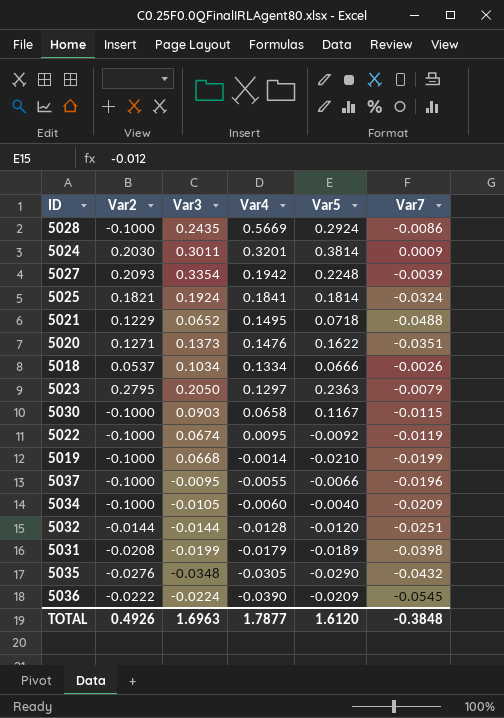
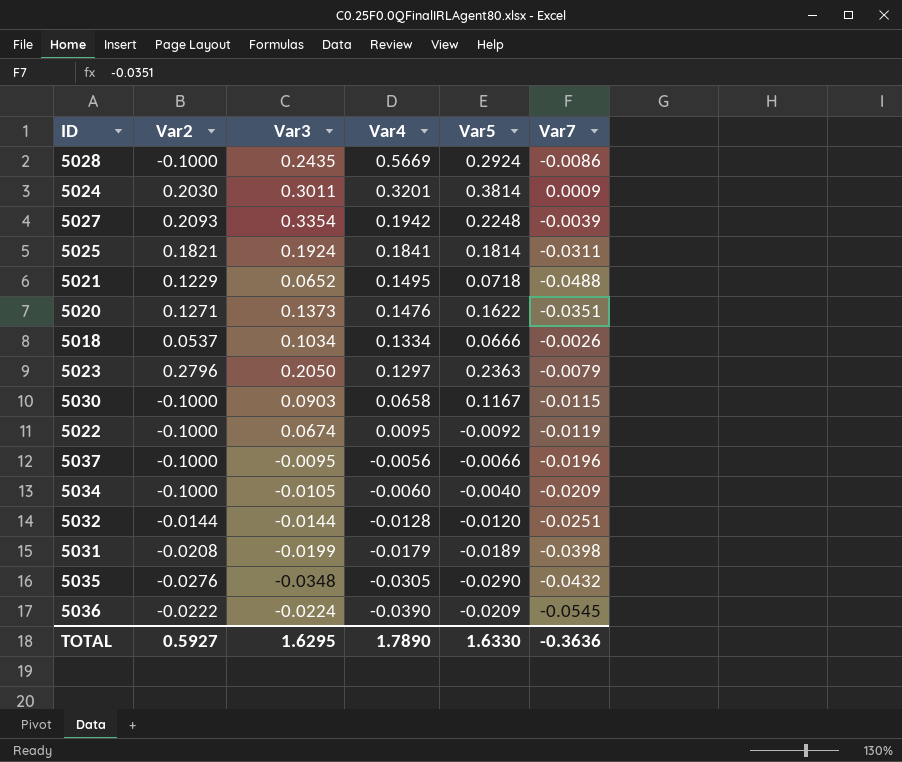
row 5019: -0.1000 | 0.0668 | -0.0014 | -0.0210 | -0.0199 -> none
5025 | Var7: -0.0324 -> -0.0311
5023 | Var2: 0.2795 -> 0.2796
5037 | Var4: -0.0055 -> -0.0056
TOTAL | Var2: 0.4926 -> 0.5927
TOTAL | Var3: 1.6963 -> 1.6295
TOTAL | Var4: 1.7877 -> 1.7890
TOTAL | Var5: 1.6120 -> 1.6330
TOTAL | Var7: -0.3848 -> -0.3636

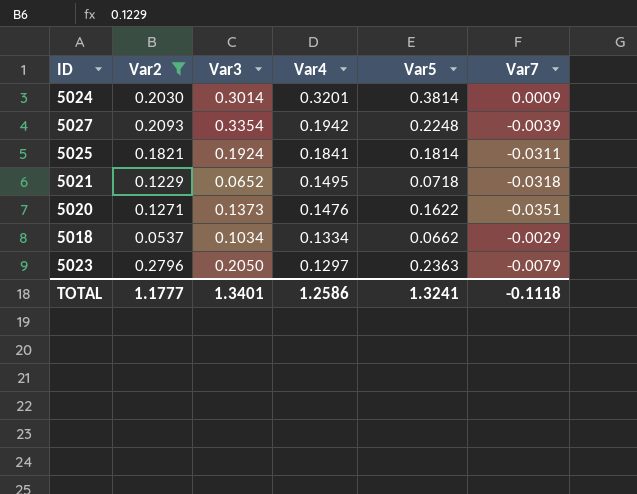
filter: none -> Var2 >= 0.0537
5024 | Var3: 0.3011 -> 0.3014
5021 | Var7: -0.0488 -> -0.0318
5018 | Var5: 0.0666 -> 0.0662
5018 | Var7: -0.0026 -> -0.0029
TOTAL | Var2: 0.5927 -> 1.1777
TOTAL | Var3: 1.6295 -> 1.3401
TOTAL | Var4: 1.7890 -> 1.2586
TOTAL | Var5: 1.6330 -> 1.3241
TOTAL | Var7: -0.3636 -> -0.1118

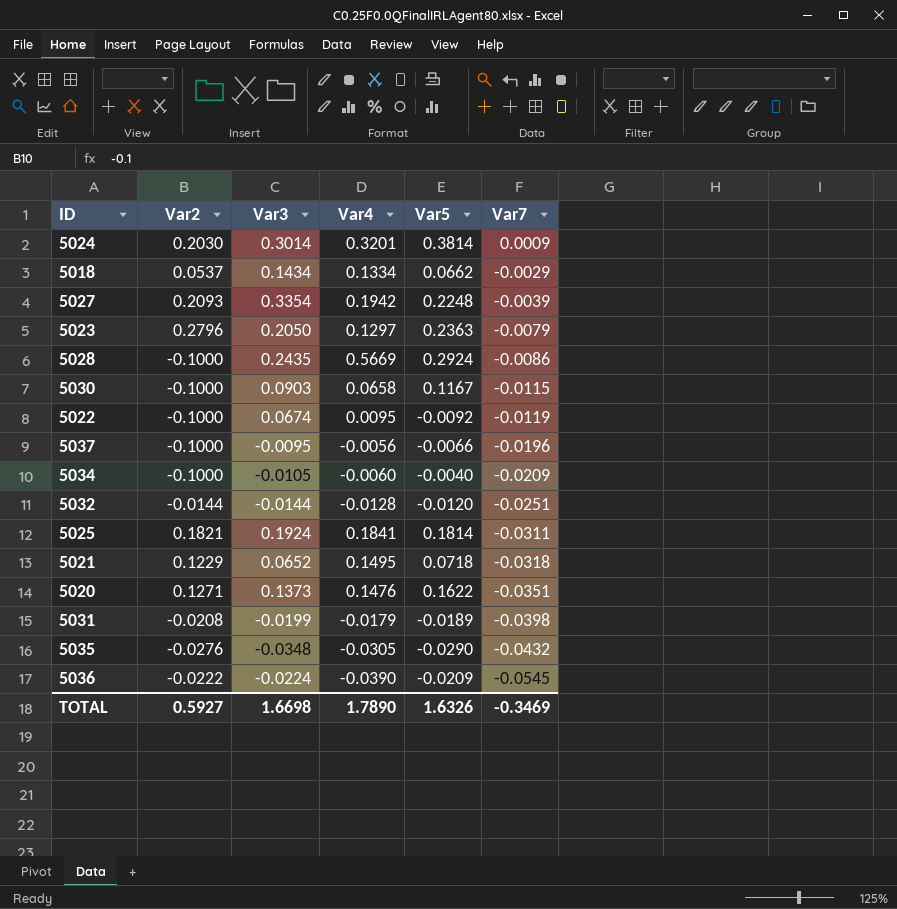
filter: Var2 >= 0.0537 -> none
row order: Var4 descending -> Var7 descending
5018 | Var3: 0.1034 -> 0.1434
TOTAL | Var2: 1.1777 -> 0.5927
TOTAL | Var3: 1.3401 -> 1.6698
TOTAL | Var4: 1.2586 -> 1.7890
TOTAL | Var5: 1.3241 -> 1.6326
TOTAL | Var7: -0.1118 -> -0.3469

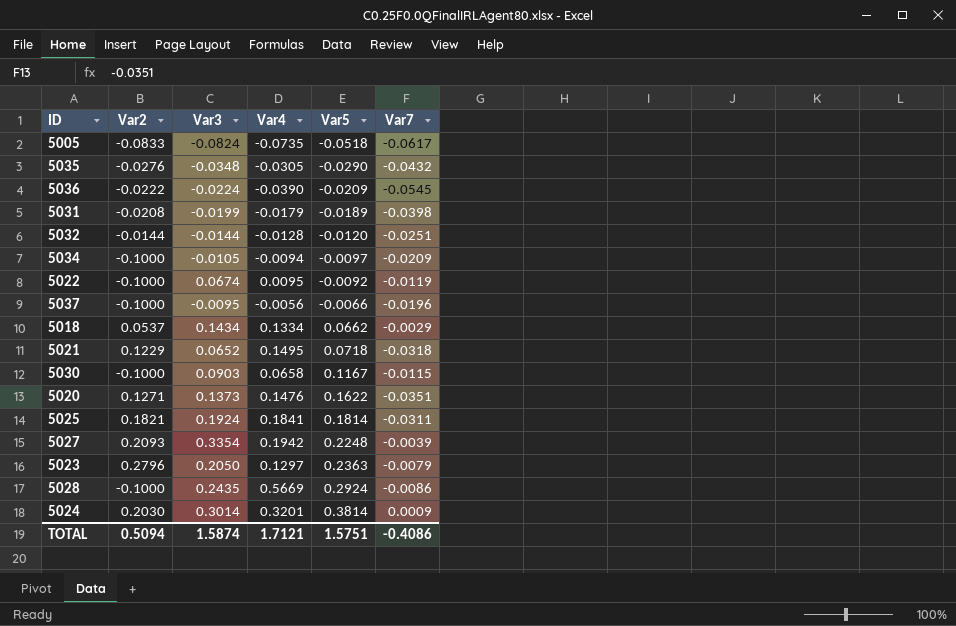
row order: Var7 descending -> Var5 ascending
row 5005: none -> -0.0833 | -0.0824 | -0.0735 | -0.0518 | -0.0617
5034 | Var4: -0.0060 -> -0.0094
5034 | Var5: -0.0040 -> -0.0097
TOTAL | Var2: 0.5927 -> 0.5094
TOTAL | Var3: 1.6698 -> 1.5874
TOTAL | Var4: 1.7890 -> 1.7121
TOTAL | Var5: 1.6326 -> 1.5751
TOTAL | Var7: -0.3469 -> -0.4086

